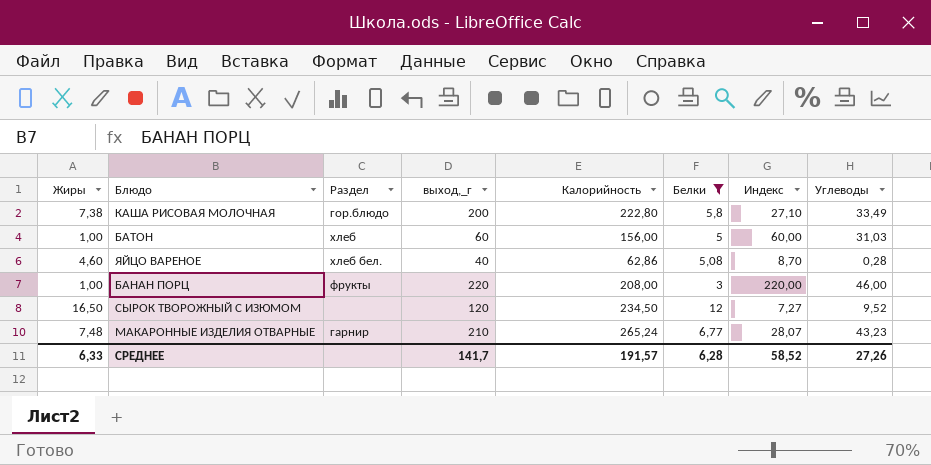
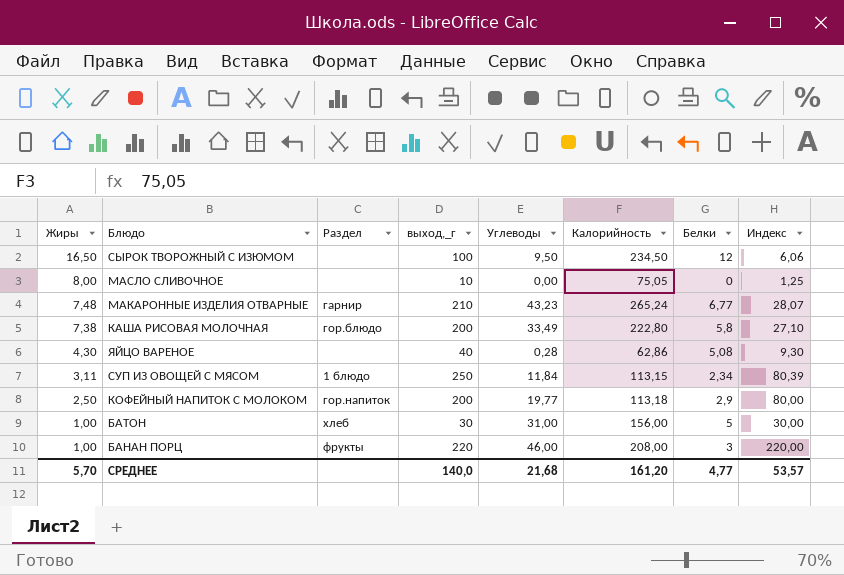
filter: Белки >= 3 -> none
row order: none -> Жиры descending
column Углеводы | position: 8 -> 5
СЫРОК ТВОРОЖНЫЙ С ИЗЮМОМ | выход,_г: 120 -> 100
СЫРОК ТВОРОЖНЫЙ С ИЗЮМОМ | Углеводы: 9,52 -> 9,50
СЫРОК ТВОРОЖНЫЙ С ИЗЮМОМ | Индекс: 7,27 -> 6,06
ЯЙЦО ВАРЕНОЕ | Жиры: 4,60 -> 4,30
ЯЙЦО ВАРЕНОЕ | Раздел: хлеб бел. -> none
ЯЙЦО ВАРЕНОЕ | Индекс: 8,70 -> 9,30
БАТОН | выход,_г: 60 -> 30
БАТОН | Углеводы: 31,03 -> 31,00
БАТОН | Индекс: 60,00 -> 30,00
СРЕДНЕЕ | Жиры: 6,33 -> 5,70
СРЕДНЕЕ | выход,_г: 141,7 -> 140,0
СРЕДНЕЕ | Углеводы: 27,26 -> 21,68
СРЕДНЕЕ | Калорийность: 191,57 -> 161,20
СРЕДНЕЕ | Белки: 6,28 -> 4,77
СРЕДНЕЕ | Индекс: 58,52 -> 53,57

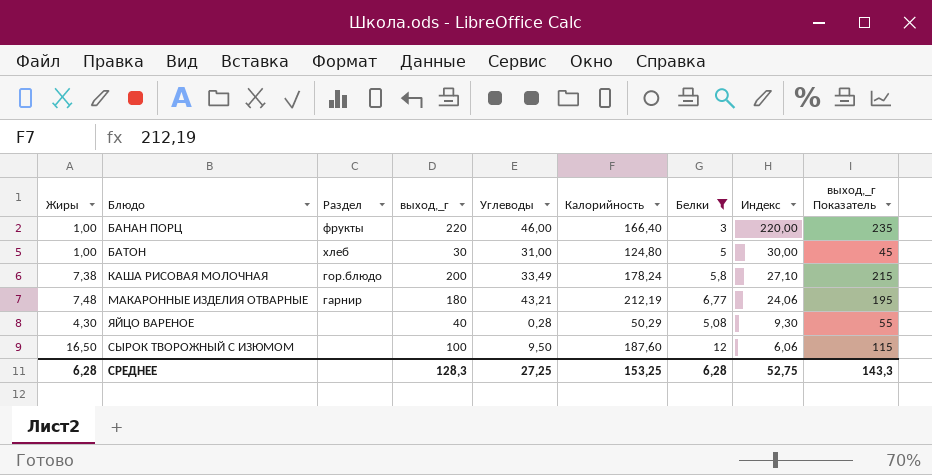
filter: none -> Белки >= 3
row order: Жиры descending -> Индекс descending
column выход,_г Показатель | formula: none -> [выход,_г] + 15
БАНАН ПОРЦ | Калорийность: 208,00 -> 166,40
БАТОН | Калорийность: 156,00 -> 124,80
КАША РИСОВАЯ МОЛОЧНАЯ | Калорийность: 222,80 -> 178,24
МАКАРОННЫЕ ИЗДЕЛИЯ ОТВАРНЫЕ | выход,_г: 210 -> 180
МАКАРОННЫЕ ИЗДЕЛИЯ ОТВАРНЫЕ | Углеводы: 43,23 -> 43,21
МАКАРОННЫЕ ИЗДЕЛИЯ ОТВАРНЫЕ | Калорийность: 265,24 -> 212,19
МАКАРОННЫЕ ИЗДЕЛИЯ ОТВАРНЫЕ | Индекс: 28,07 -> 24,06
ЯЙЦО ВАРЕНОЕ | Калорийность: 62,86 -> 50,29
СЫРОК ТВОРОЖНЫЙ С ИЗЮМОМ | Калорийность: 234,50 -> 187,60
СРЕДНЕЕ | Жиры: 5,70 -> 6,28
СРЕДНЕЕ | выход,_г: 140,0 -> 128,3
СРЕДНЕЕ | Углеводы: 21,68 -> 27,25
СРЕДНЕЕ | Калорийность: 161,20 -> 153,25
СРЕДНЕЕ | Белки: 4,77 -> 6,28
СРЕДНЕЕ | Индекс: 53,57 -> 52,75

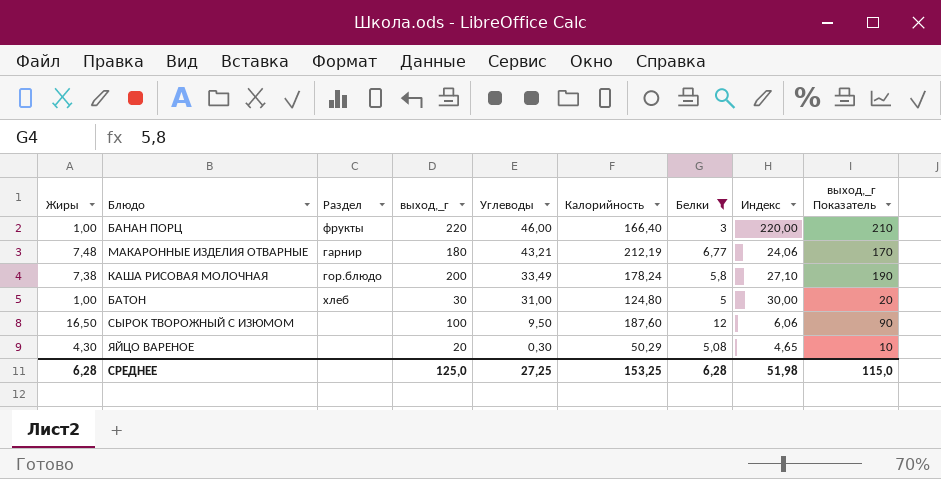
row order: Индекс descending -> Углеводы descending
column выход,_г Показатель | formula: [выход,_г] + 15 -> [выход,_г] - 10
ЯЙЦО ВАРЕНОЕ | выход,_г: 40 -> 20
ЯЙЦО ВАРЕНОЕ | Углеводы: 0,28 -> 0,30
ЯЙЦО ВАРЕНОЕ | Индекс: 9,30 -> 4,65
СРЕДНЕЕ | выход,_г: 128,3 -> 125,0
СРЕДНЕЕ | Индекс: 52,75 -> 51,98
СРЕДНЕЕ | выход,_г Показатель: 143,3 -> 115,0

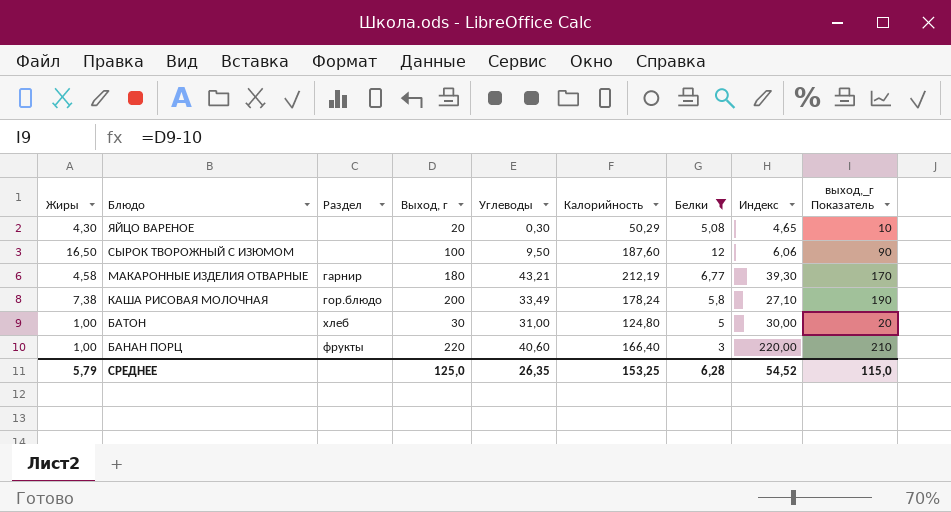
row order: Углеводы descending -> Блюдо descending
column name: выход,_г -> Выход, г
МАКАРОННЫЕ ИЗДЕЛИЯ ОТВАРНЫЕ | Жиры: 7,48 -> 4,58
МАКАРОННЫЕ ИЗДЕЛИЯ ОТВАРНЫЕ | Индекс: 24,06 -> 39,30
БАНАН ПОРЦ | Углеводы: 46,00 -> 40,60
СРЕДНЕЕ | Жиры: 6,28 -> 5,79
СРЕДНЕЕ | Углеводы: 27,25 -> 26,35
СРЕДНЕЕ | Индекс: 51,98 -> 54,52

